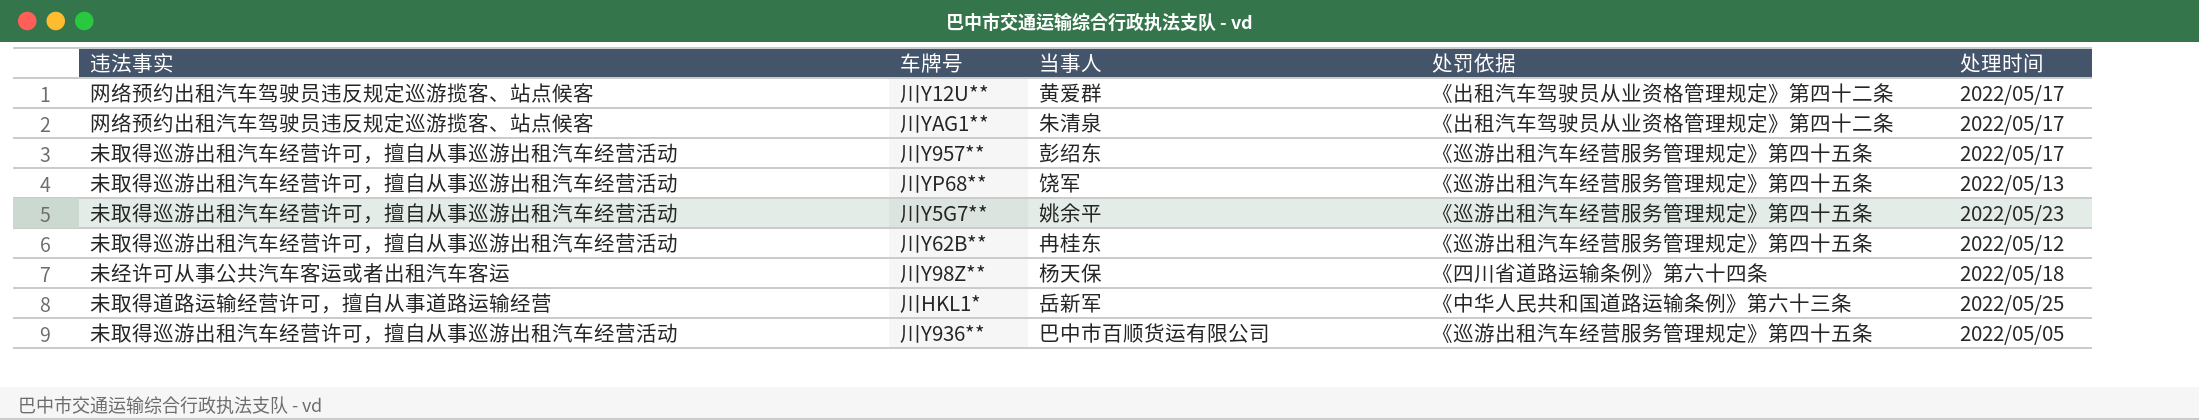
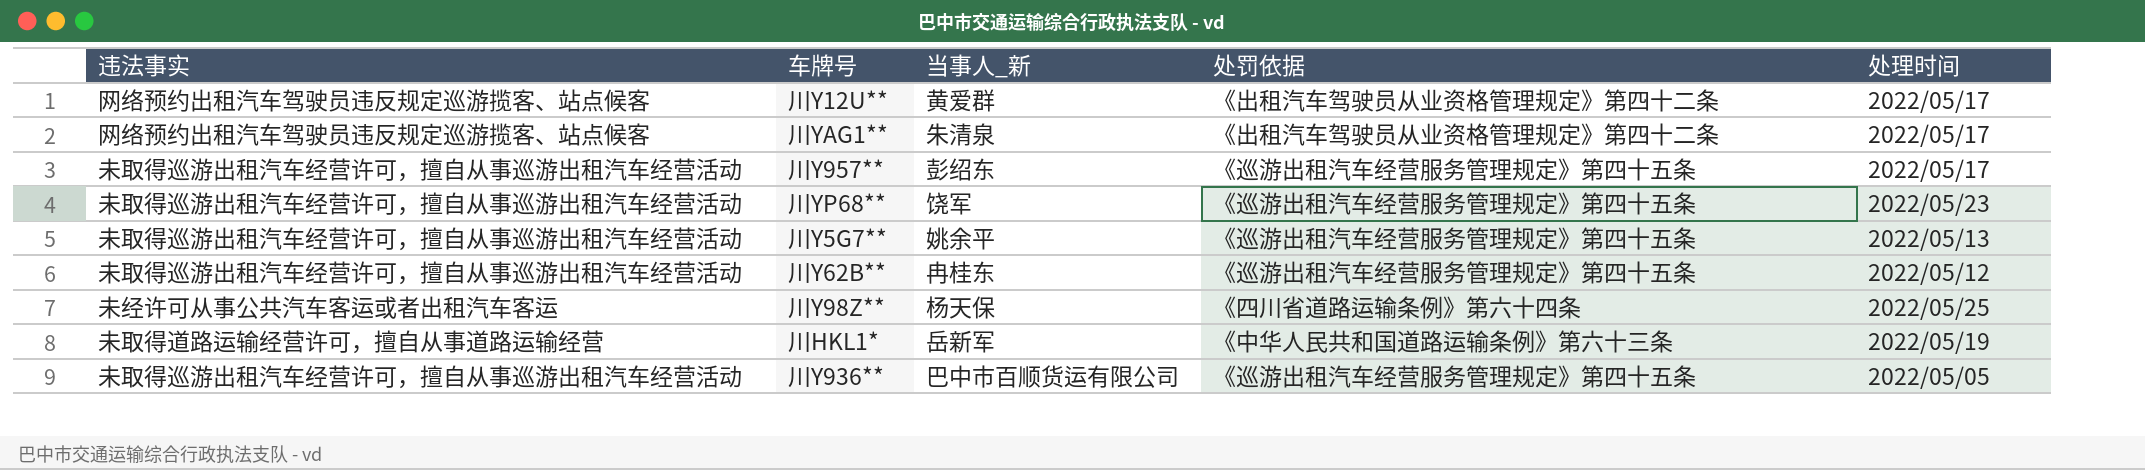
column name: 当事人 -> 当事人_新
川YP68** | 处理时间: 2022/05/13 -> 2022/05/23
川Y5G7** | 处理时间: 2022/05/23 -> 2022/05/13
川Y98Z** | 处理时间: 2022/05/18 -> 2022/05/25
川HKL1* | 处理时间: 2022/05/25 -> 2022/05/19

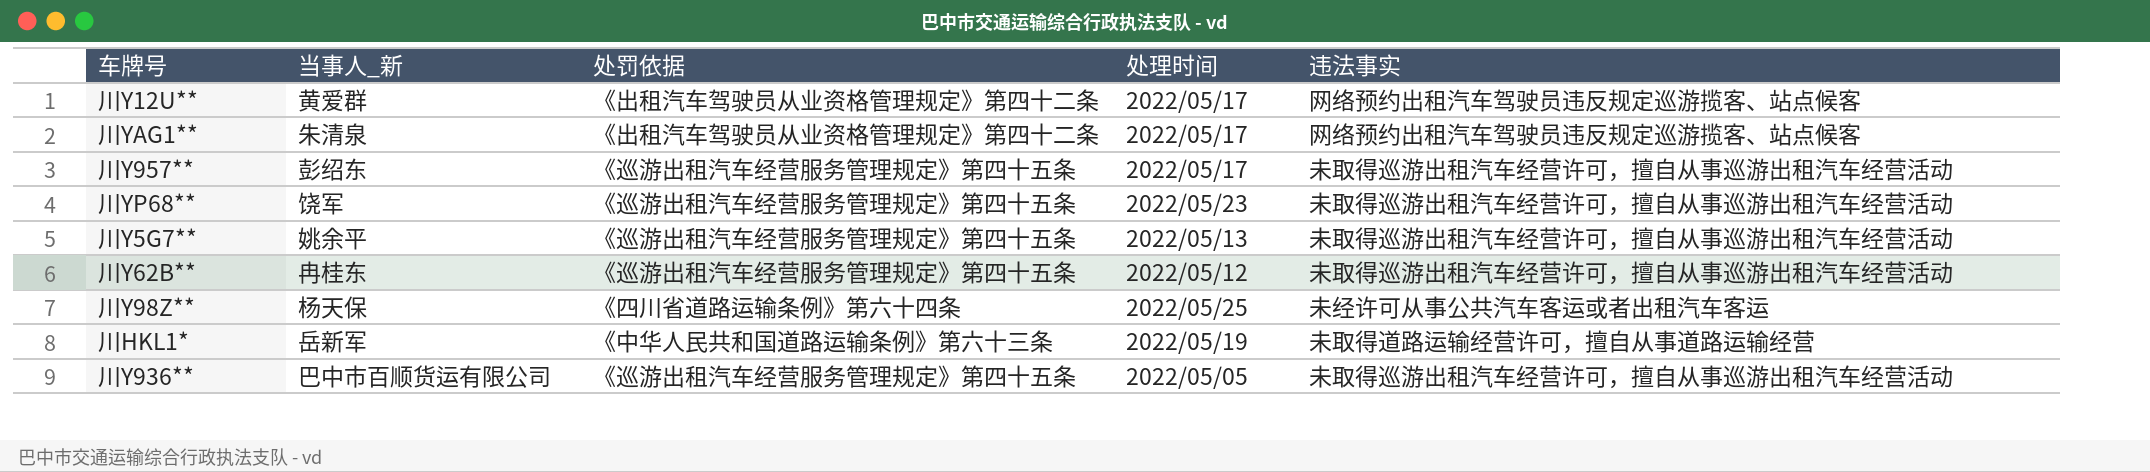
column 违法事实 | position: 1 -> 5

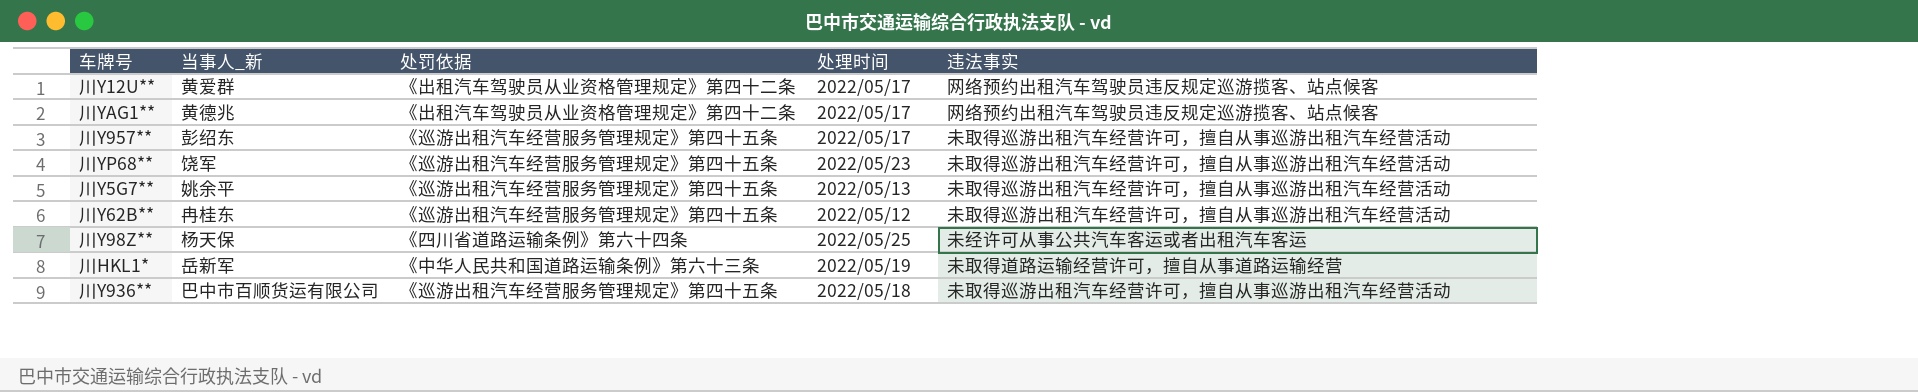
川YAG1** | 当事人_新: 朱清泉 -> 黄德兆
川Y936** | 处理时间: 2022/05/05 -> 2022/05/18

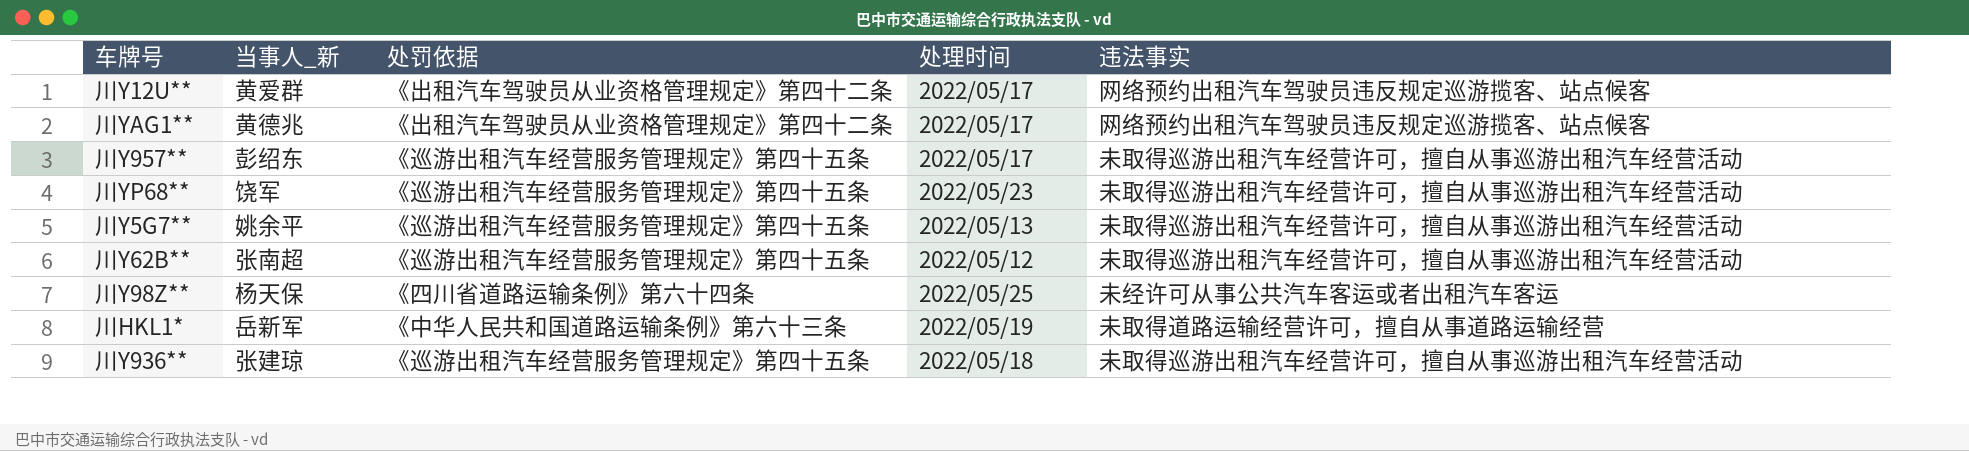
川Y62B** | 当事人_新: 冉桂东 -> 张南超
川Y936** | 当事人_新: 巴中市百顺货运有限公司 -> 张建琼

